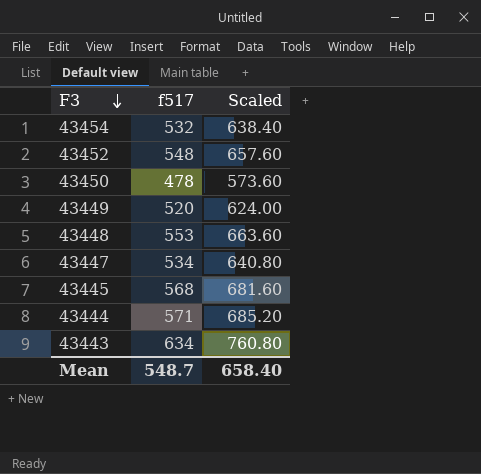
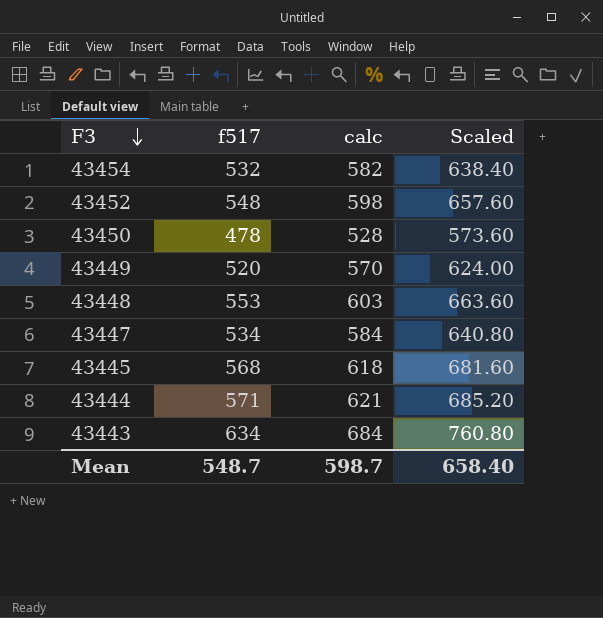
column calc | formula: none -> [f517] + 50

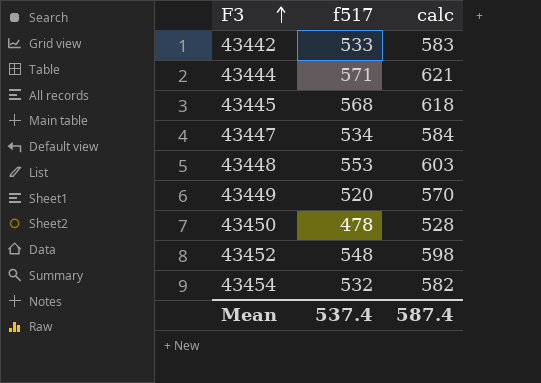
row order: F3 descending -> F3 ascending
column Scaled | formula: [f517] * 1.2 -> none
row 43443: 634 | 684 | 760.80 -> none
row 43442: none -> 533 | 583
Mean | f517: 548.7 -> 537.4
Mean | calc: 598.7 -> 587.4

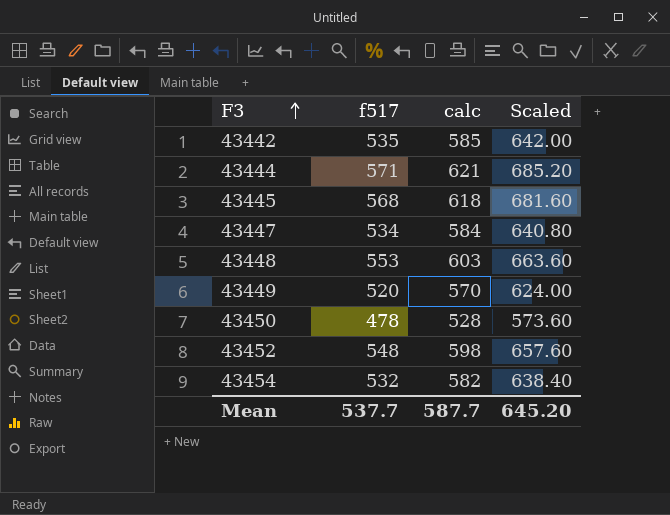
column Scaled | formula: none -> [f517] * 1.2
43442 | f517: 533 -> 535
43442 | calc: 583 -> 585
Mean | f517: 537.4 -> 537.7
Mean | calc: 587.4 -> 587.7

